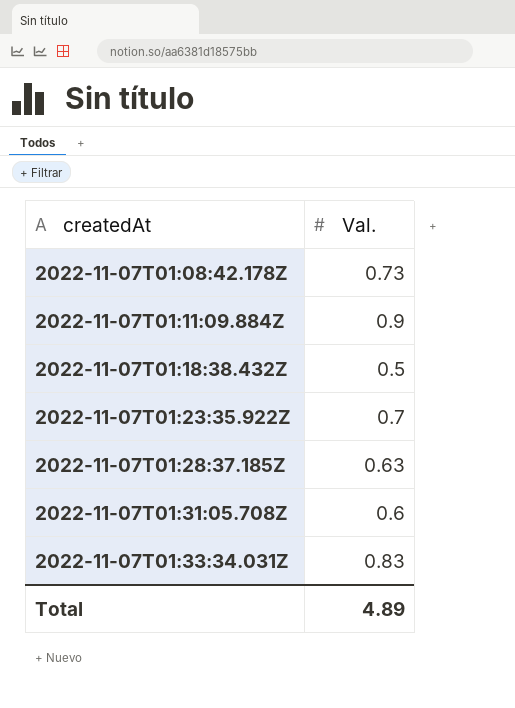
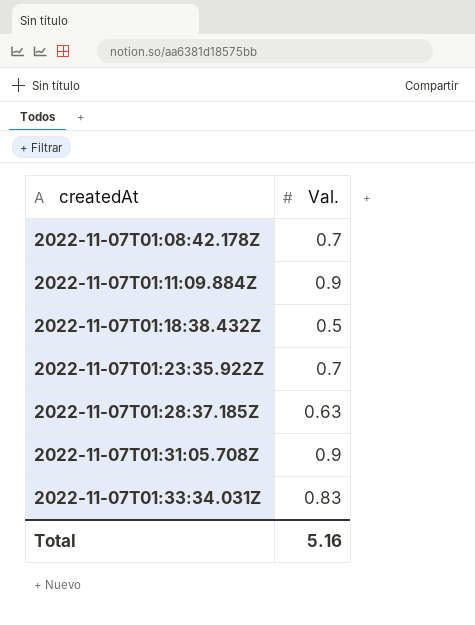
2022-11-07T01:08:42.178Z | Val.: 0.73 -> 0.7
2022-11-07T01:31:05.708Z | Val.: 0.6 -> 0.9
Total | Val.: 4.89 -> 5.16

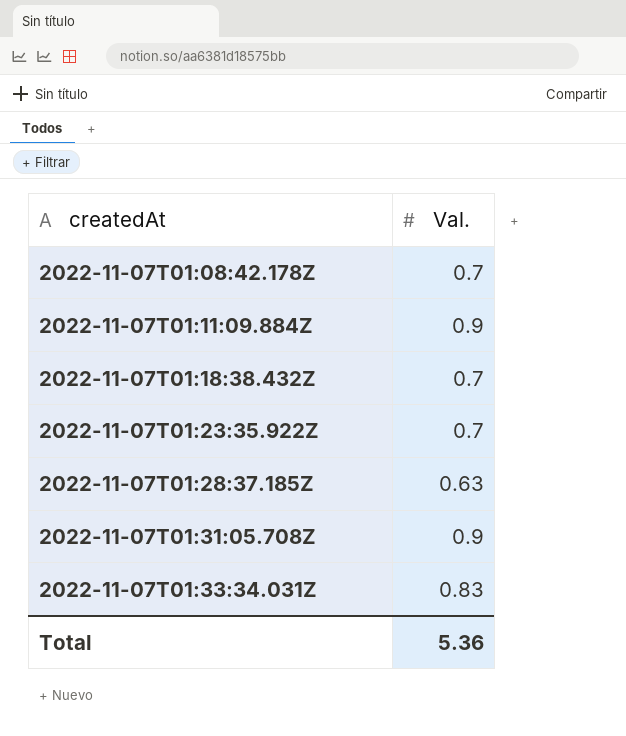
2022-11-07T01:18:38.432Z | Val.: 0.5 -> 0.7
Total | Val.: 5.16 -> 5.36

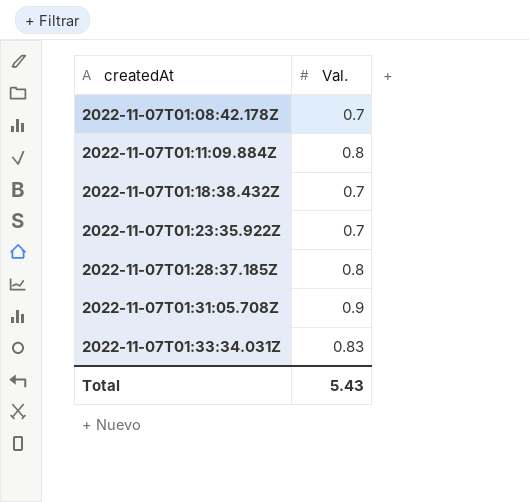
2022-11-07T01:11:09.884Z | Val.: 0.9 -> 0.8
2022-11-07T01:28:37.185Z | Val.: 0.63 -> 0.8
Total | Val.: 5.36 -> 5.43

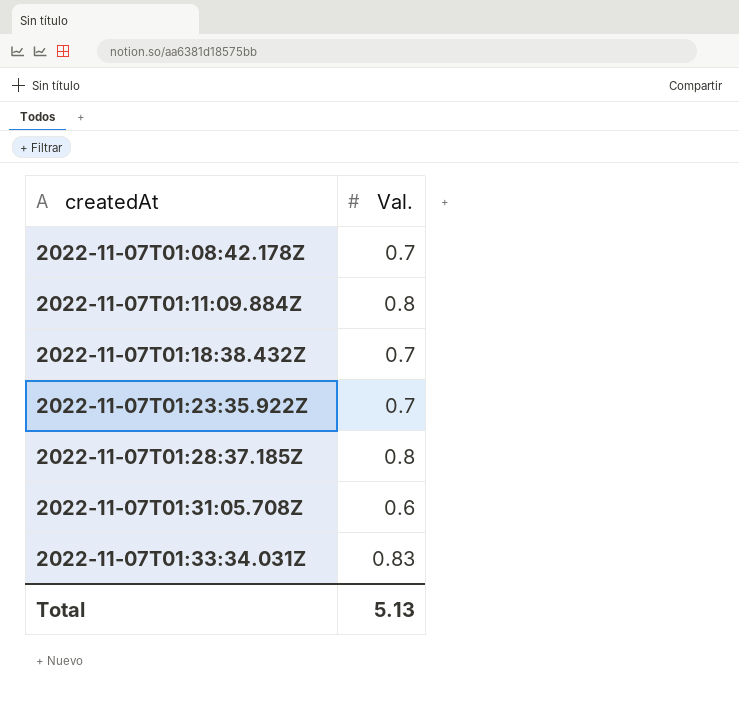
2022-11-07T01:31:05.708Z | Val.: 0.9 -> 0.6
Total | Val.: 5.43 -> 5.13

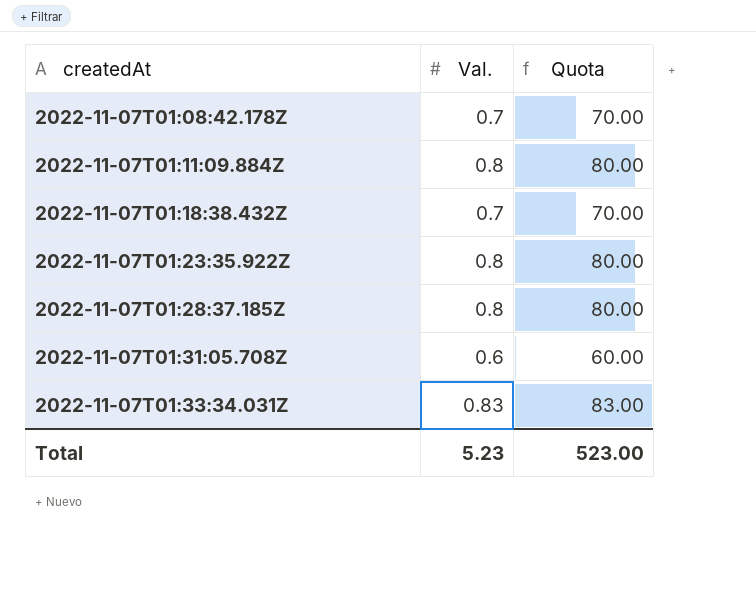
column Quota | formula: none -> [Val.] * 100
2022-11-07T01:23:35.922Z | Val.: 0.7 -> 0.8
Total | Val.: 5.13 -> 5.23

